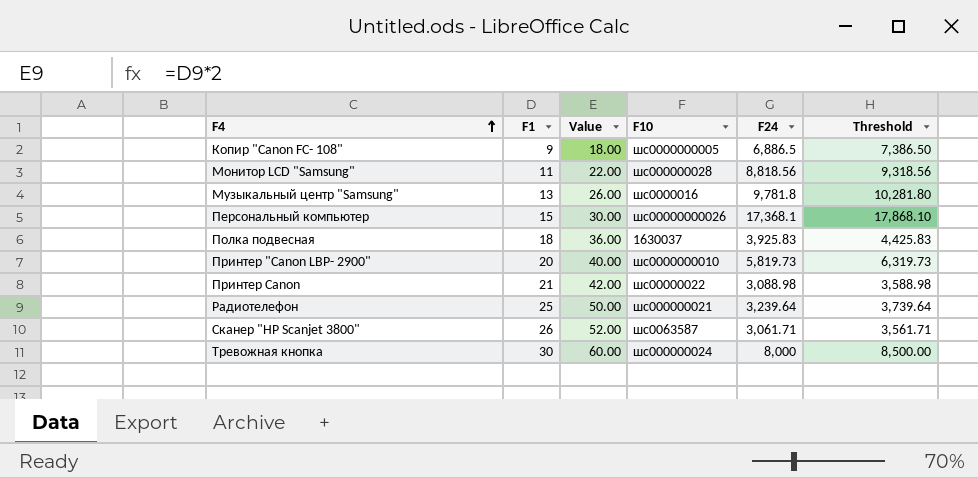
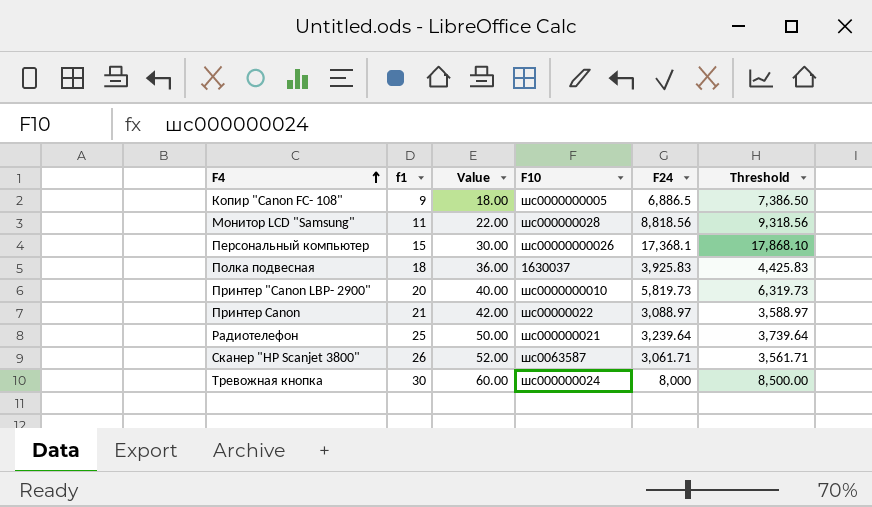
column name: F1 -> f1
row Музыкальный центр "Samsung": 13 | 26.00 | шс0000016 | 9,781.8 | 10,281.80 -> none
Принтер Canon | F24: 3,088.98 -> 3,088.97
Принтер Canon | Threshold: 3,588.98 -> 3,588.97

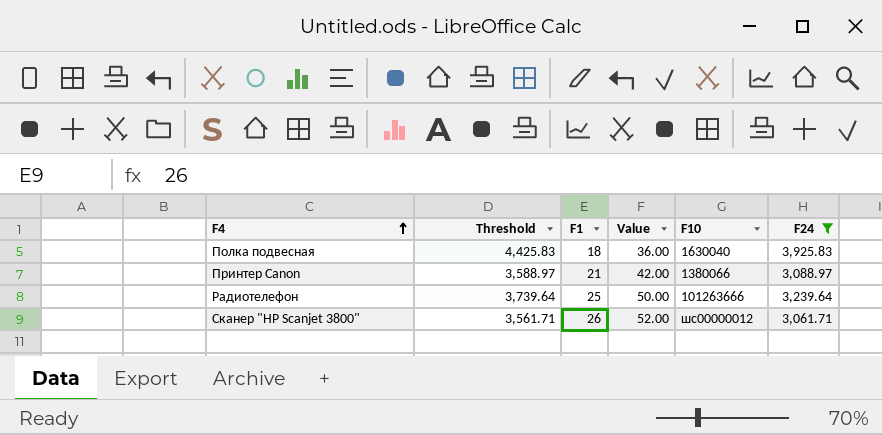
filter: none -> F24 <= 3,925.83
column Threshold | position: 6 -> 2
column name: f1 -> F1
Полка подвесная | F10: 1630037 -> 1630040
Принтер Canon | F10: шс00000022 -> 1380066
Радиотелефон | F10: шс000000021 -> 101263666
Сканер "HP Scanjet 3800" | F10: шс0063587 -> шс00000012

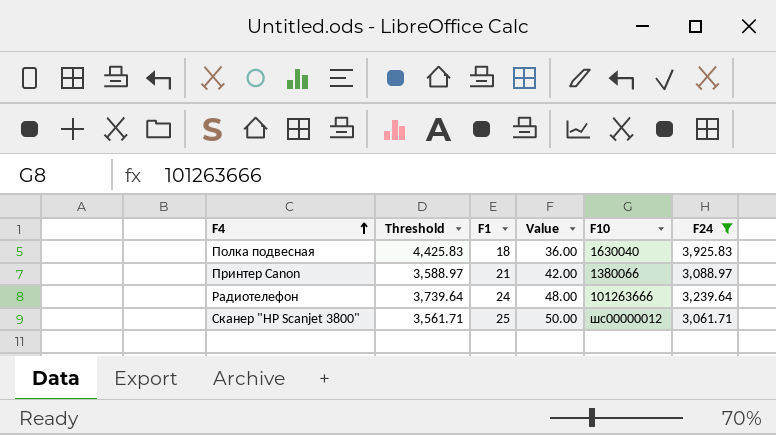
Радиотелефон | F1: 25 -> 24
Радиотелефон | Value: 50.00 -> 48.00
Сканер "HP Scanjet 3800" | F1: 26 -> 25
Сканер "HP Scanjet 3800" | Value: 52.00 -> 50.00

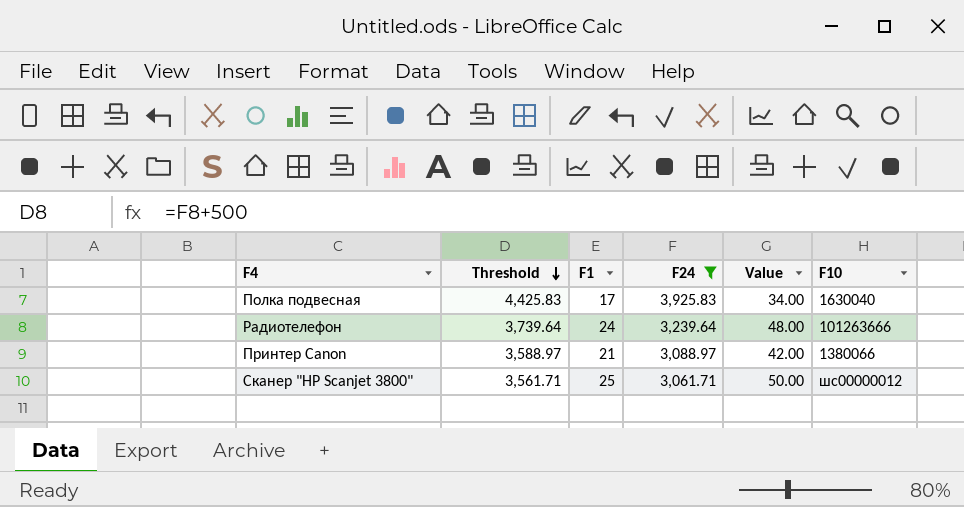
row order: F4 ascending -> Threshold descending
column F24 | position: 6 -> 4
Полка подвесная | F1: 18 -> 17
Полка подвесная | Value: 36.00 -> 34.00

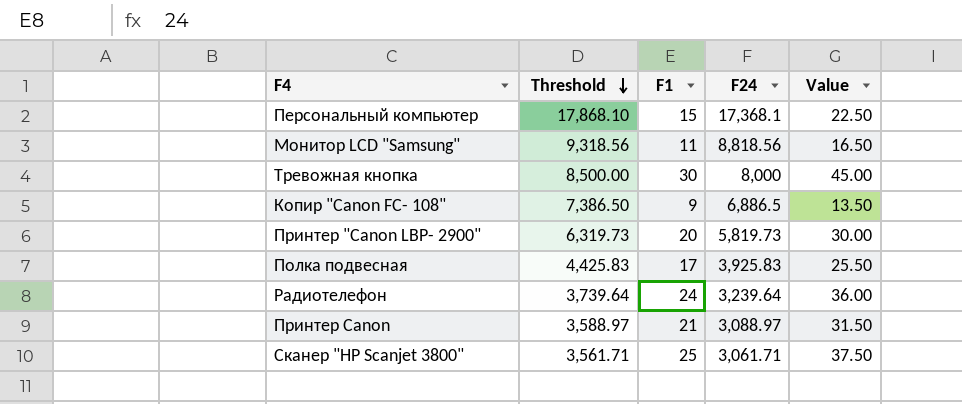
filter: F24 <= 3,925.83 -> none
column F10 | position: 6 -> none
column Value | formula: [F1] * 2 -> [F1] * 1.5

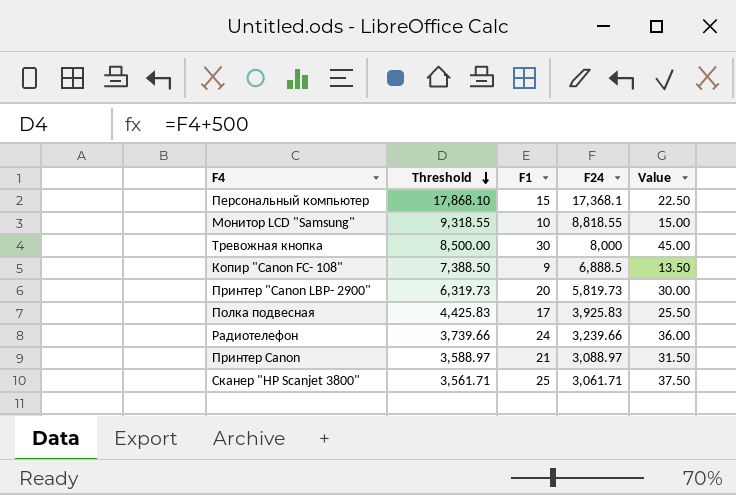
Монитор LCD "Samsung" | Threshold: 9,318.56 -> 9,318.55
Монитор LCD "Samsung" | F1: 11 -> 10
Монитор LCD "Samsung" | F24: 8,818.56 -> 8,818.55
Монитор LCD "Samsung" | Value: 16.50 -> 15.00
Копир "Сanon FC- 108" | Threshold: 7,386.50 -> 7,388.50
Копир "Сanon FC- 108" | F24: 6,886.5 -> 6,888.5
Радиотелефон | Threshold: 3,739.64 -> 3,739.66
Радиотелефон | F24: 3,239.64 -> 3,239.66

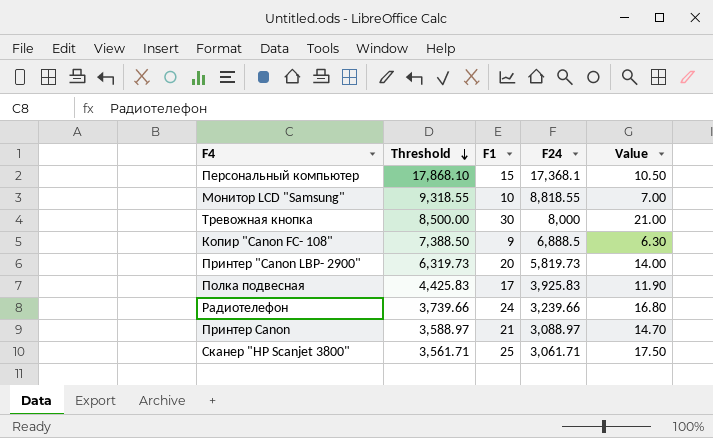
column Value | formula: [F1] * 1.5 -> [F1] * 0.7

